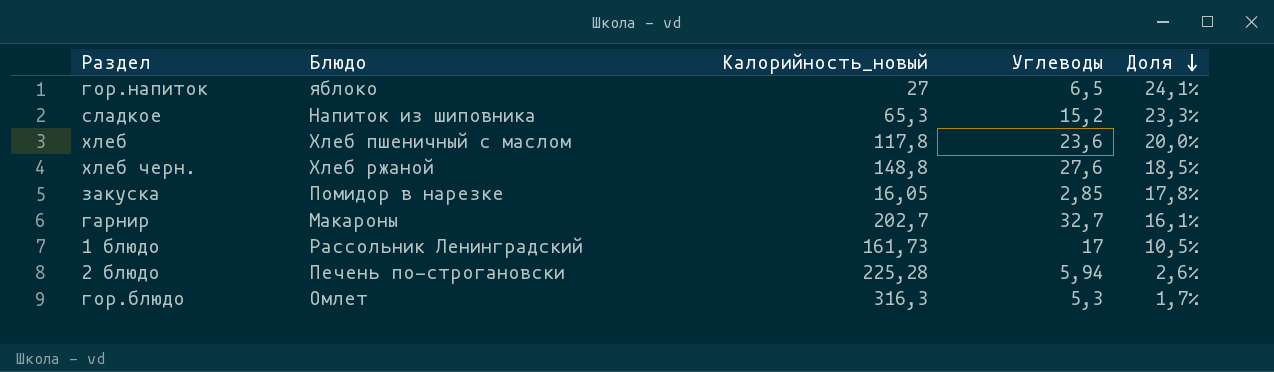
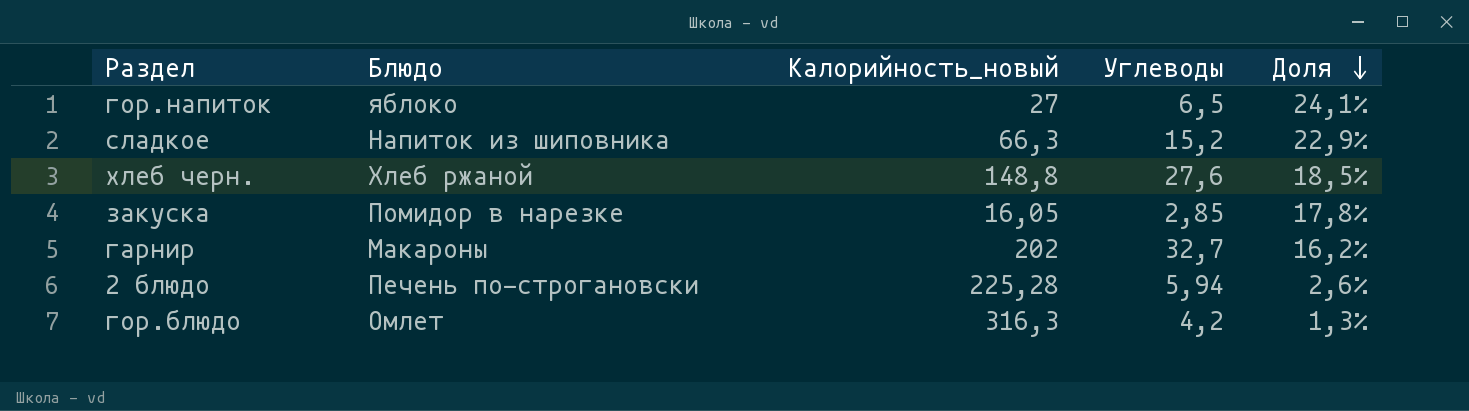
row хлеб: Хлеб пшеничный с маслом | 117,8 | 23,6 | 20,0% -> none
row 1 блюдо: Рассольник Ленинградский | 161,73 | 17 | 10,5% -> none
сладкое | Калорийность_новый: 65,3 -> 66,3
сладкое | Доля: 23,3% -> 22,9%
гарнир | Калорийность_новый: 202,7 -> 202
гарнир | Доля: 16,1% -> 16,2%
гор.блюдо | Углеводы: 5,3 -> 4,2
гор.блюдо | Доля: 1,7% -> 1,3%

